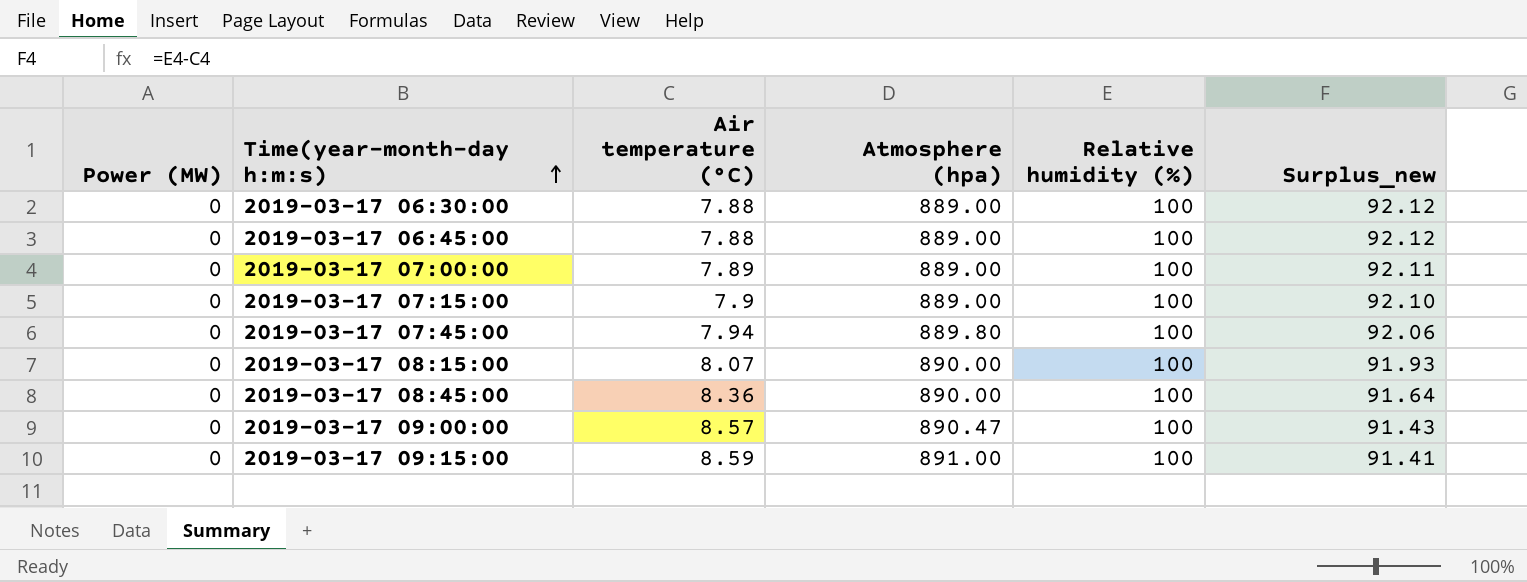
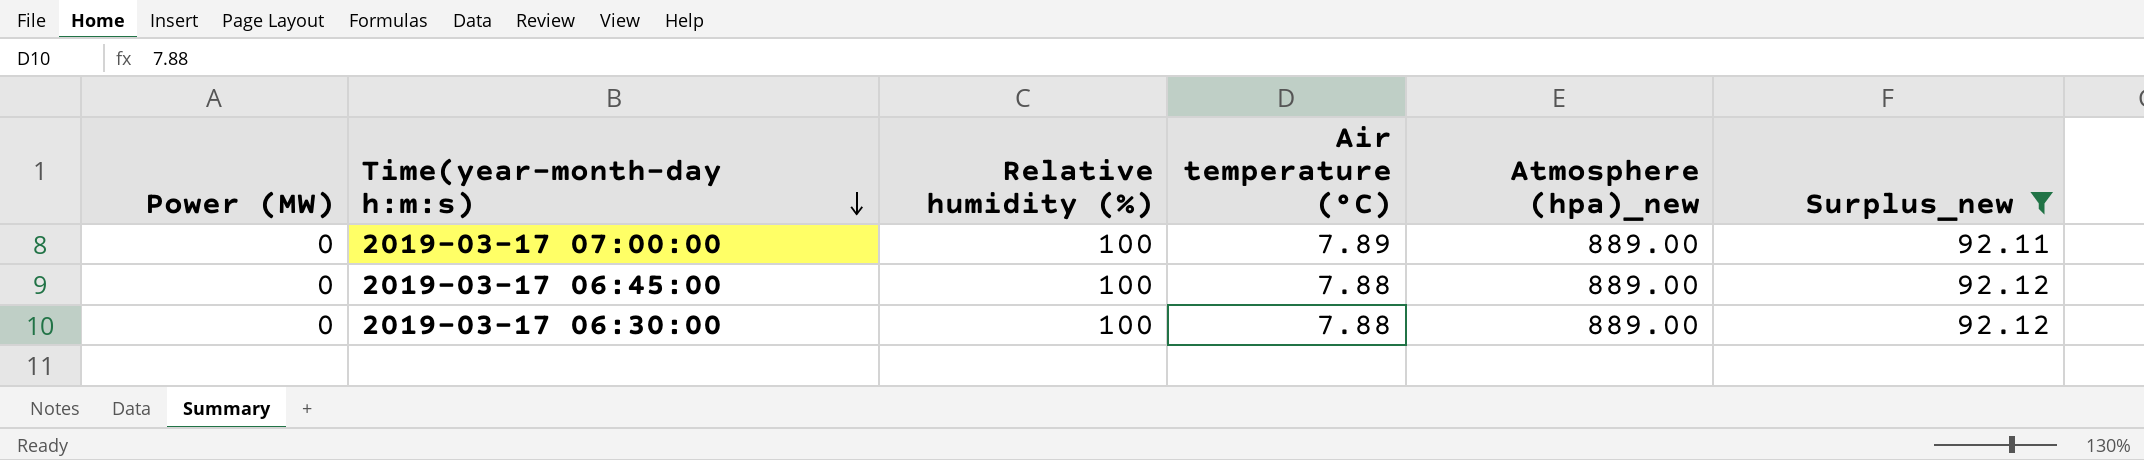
filter: none -> Surplus_new >= 92.11
row order: Time(year-month-day h:m:s) ascending -> Time(year-month-day h:m:s) descending
column Relative humidity (%) | position: 5 -> 3
column name: Atmosphere (hpa) -> Atmosphere (hpa)_new

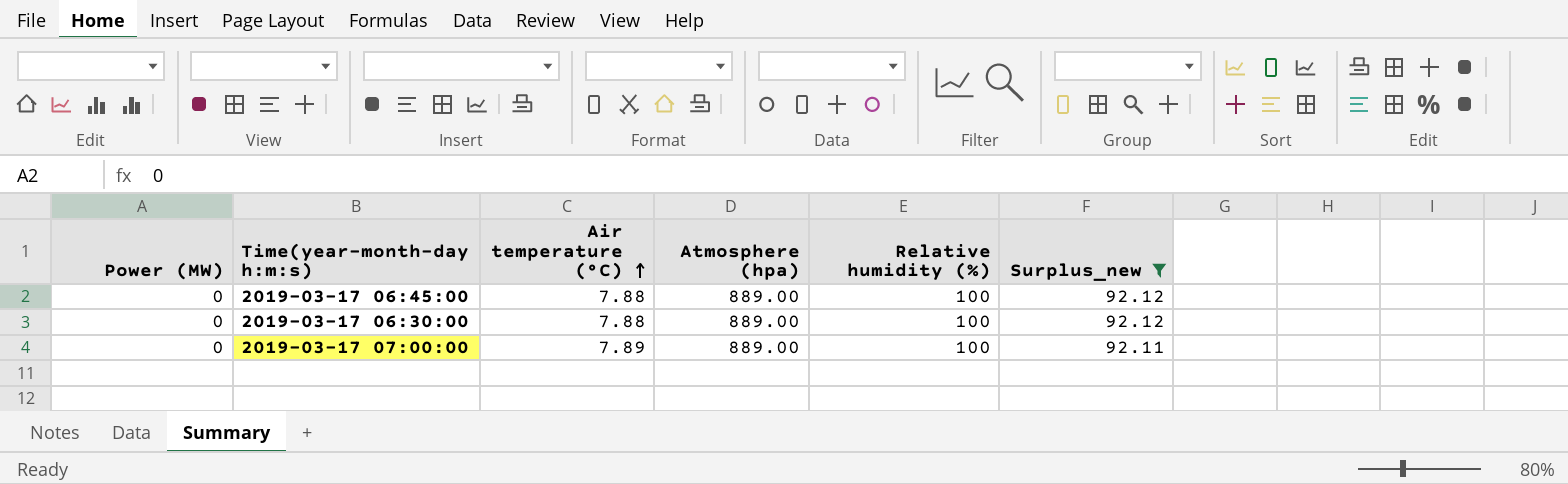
row order: Time(year-month-day h:m:s) descending -> Air temperature (°C) ascending
column name: Atmosphere (hpa)_new -> Atmosphere (hpa)
column Relative humidity (%) | position: 3 -> 5

